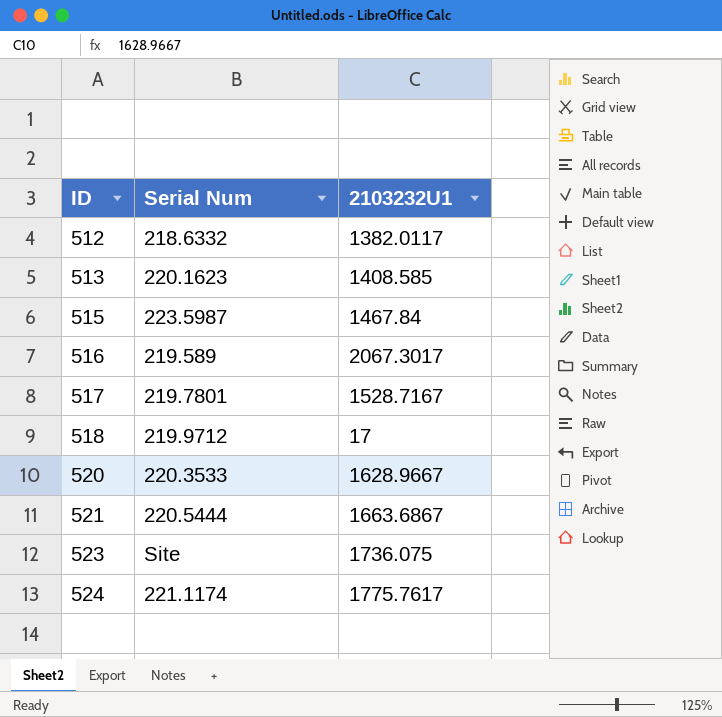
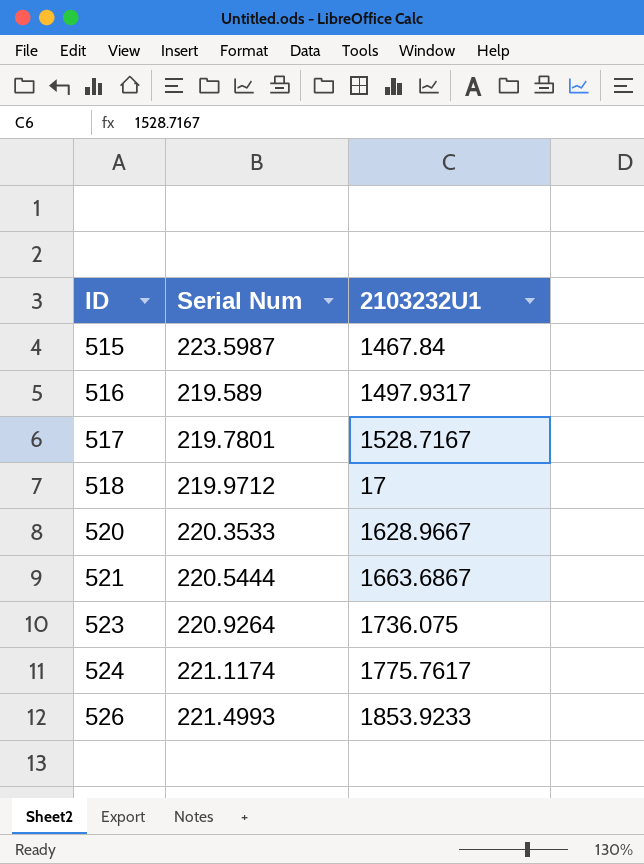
row 512: 218.6332 | 1382.0117 -> none
row 513: 220.1623 | 1408.585 -> none
516 | 2103232U1: 2067.3017 -> 1497.9317
523 | Serial Num: Site -> 220.9264
row 526: none -> 221.4993 | 1853.9233

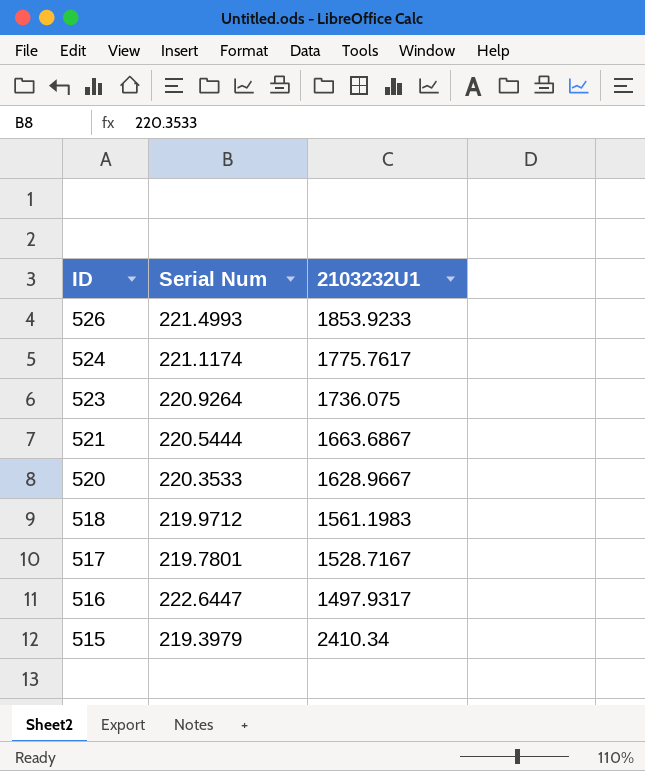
row order: ID ascending -> ID descending
518 | 2103232U1: 17 -> 1561.1983
516 | Serial Num: 219.589 -> 222.6447
515 | Serial Num: 223.5987 -> 219.3979
515 | 2103232U1: 1467.84 -> 2410.34

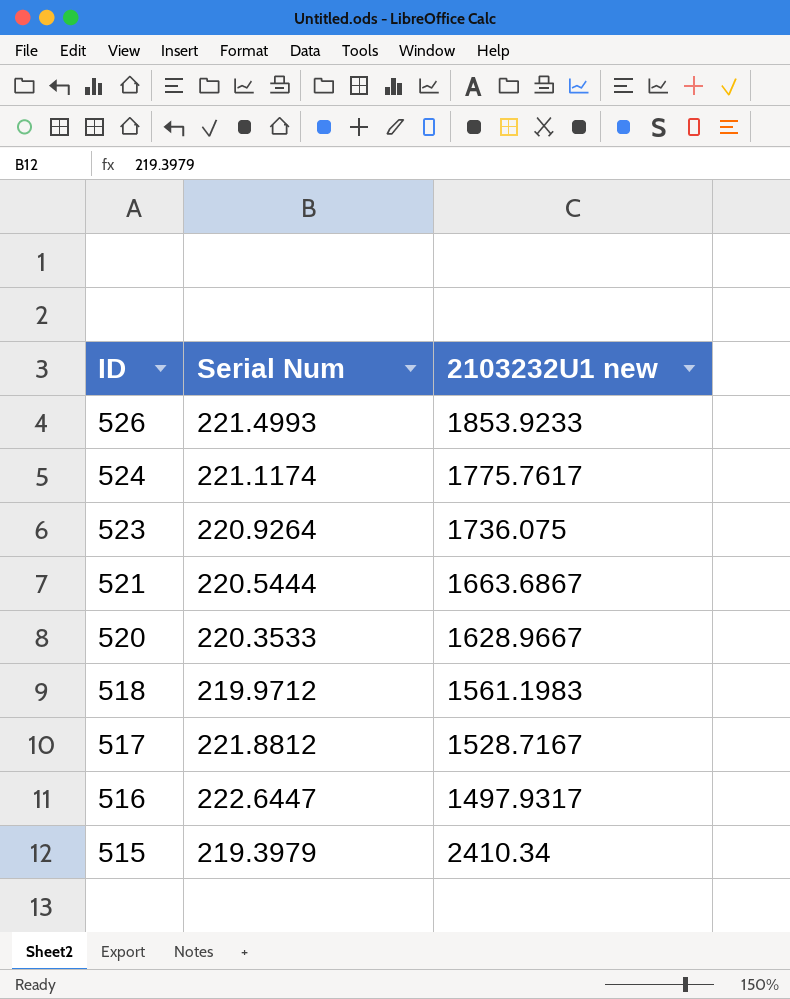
column name: 2103232U1 -> 2103232U1 new
517 | Serial Num: 219.7801 -> 221.8812

